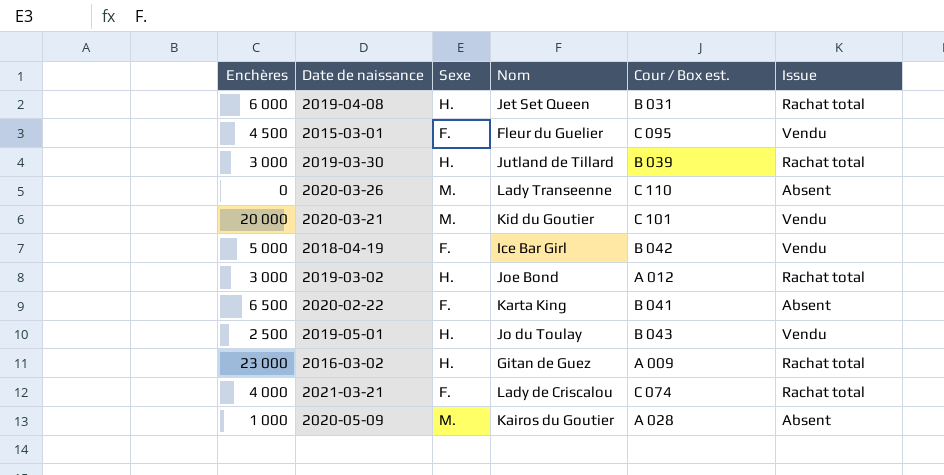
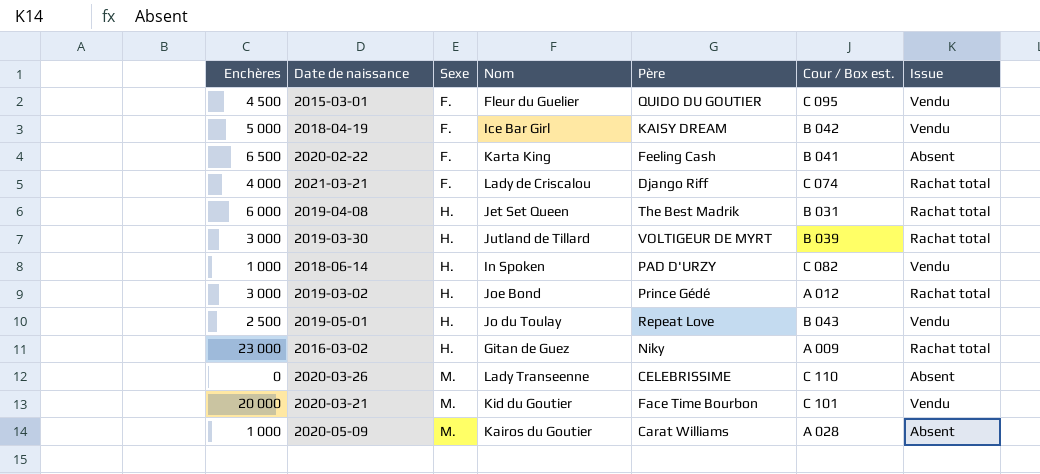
row order: none -> Sexe ascending
column Père | position: none -> 5
row 2018-06-14: none -> 1 000 | H. | In Spoken | PAD D'URZY | C 082 | Vendu

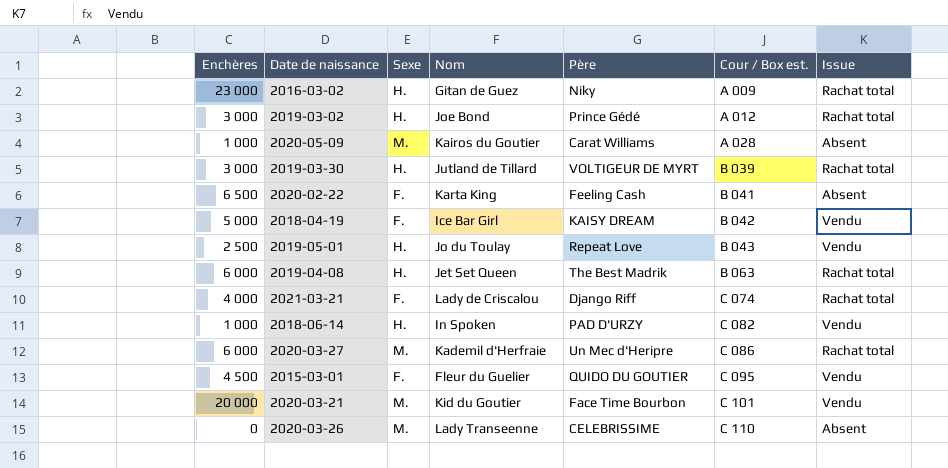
row order: Sexe ascending -> Cour / Box est. ascending
2019-04-08 | Cour / Box est.: B 031 -> B 063
row 2020-03-27: none -> 6 000 | M. | Kademil d'Herfraie | Un Mec d'Heripre | C 086 | Rachat total

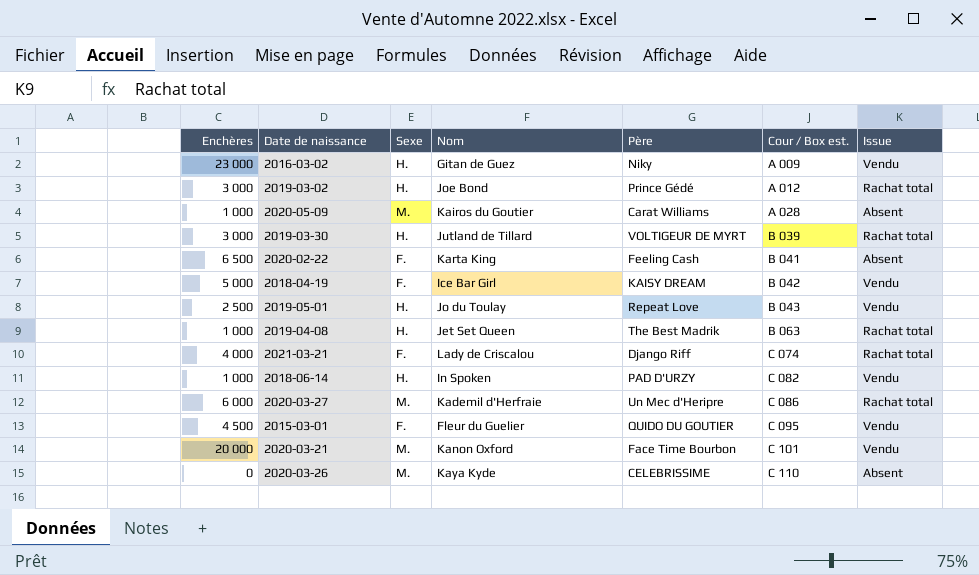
2016-03-02 | Issue: Rachat total -> Vendu
2019-04-08 | Enchères: 6 000 -> 1 000
2020-03-21 | Nom: Kid du Goutier -> Kanon Oxford
2020-03-26 | Nom: Lady Transeenne -> Kaya Kyde

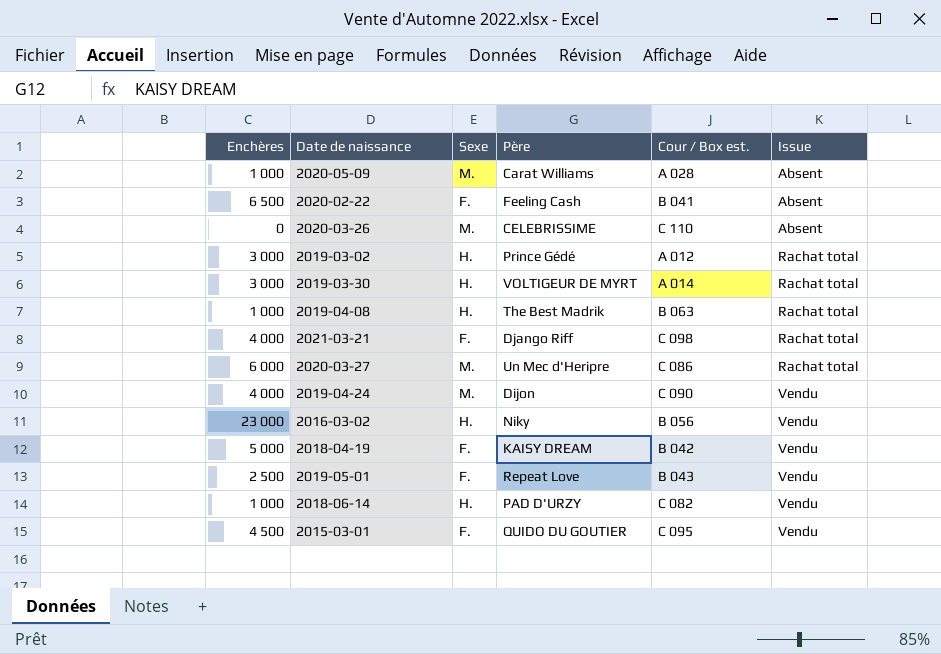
row order: Cour / Box est. ascending -> Issue ascending
column Nom | position: 4 -> none
row 2020-03-21: 20 000 | M. | Kanon Oxford | Face Time Bourbon | C 101 | Vendu -> none
2019-03-30 | Cour / Box est.: B 039 -> A 014
2021-03-21 | Cour / Box est.: C 074 -> C 098
row 2019-04-24: none -> 4 000 | M. | Dijon | C 090 | Vendu
2016-03-02 | Cour / Box est.: A 009 -> B 056
2019-05-01 | Sexe: H. -> F.

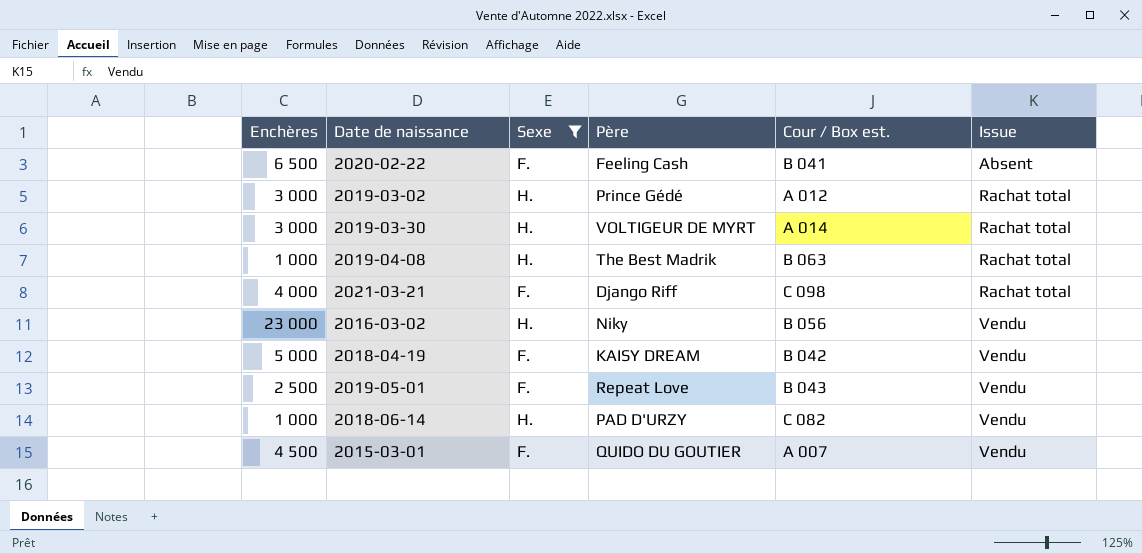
filter: none -> Sexe != M.
2015-03-01 | Cour / Box est.: C 095 -> A 007

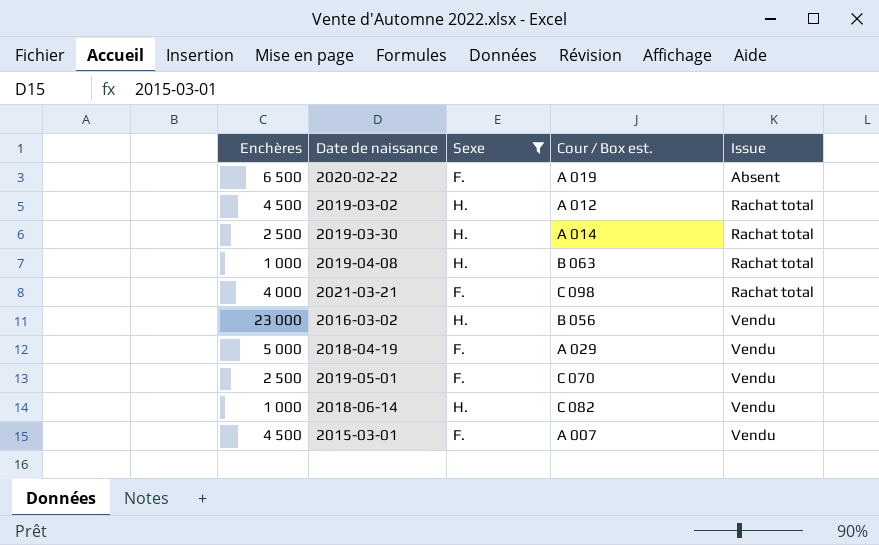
column Père | position: 4 -> none
2020-02-22 | Cour / Box est.: B 041 -> A 019
2019-03-02 | Enchères: 3 000 -> 4 500
2019-03-30 | Enchères: 3 000 -> 2 500
2018-04-19 | Cour / Box est.: B 042 -> A 029
2019-05-01 | Cour / Box est.: B 043 -> C 070

